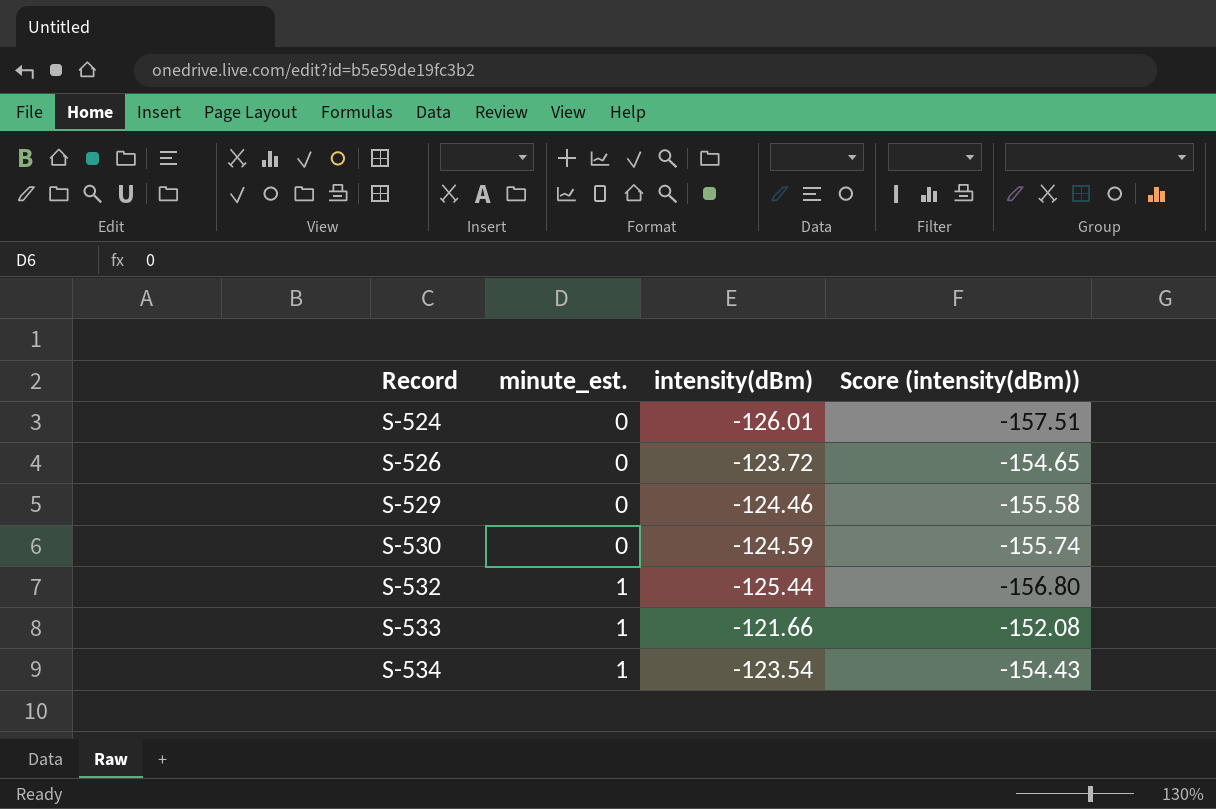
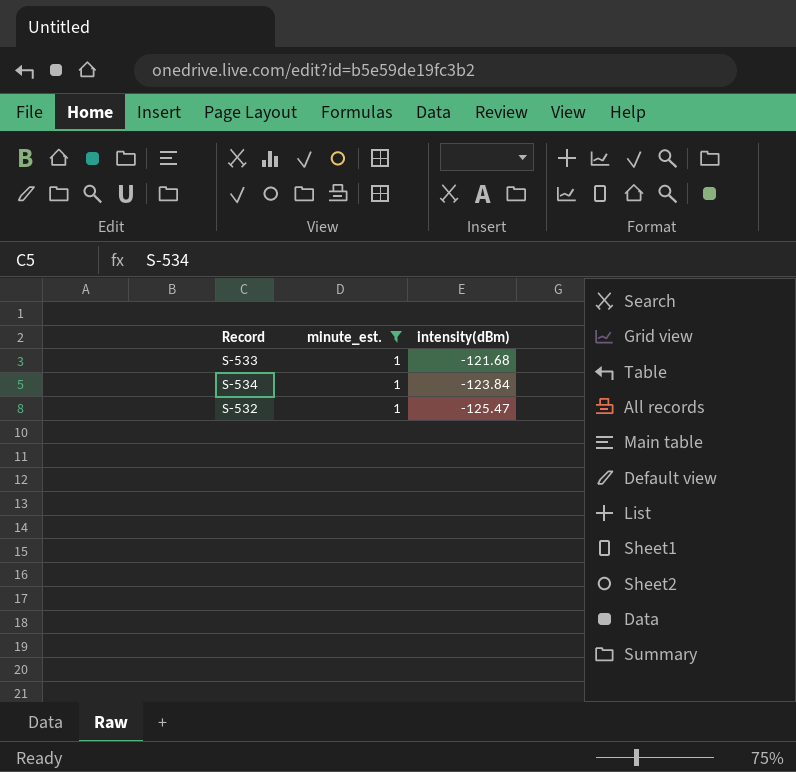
filter: none -> minute_est. = 1
row order: Record ascending -> intensity(dBm) descending
column Score (intensity(dBm)) | formula: [intensity(dBm)] * 1.25 -> none
S-533 | intensity(dBm): -121.66 -> -121.68
S-534 | intensity(dBm): -123.54 -> -123.84
S-532 | intensity(dBm): -125.44 -> -125.47

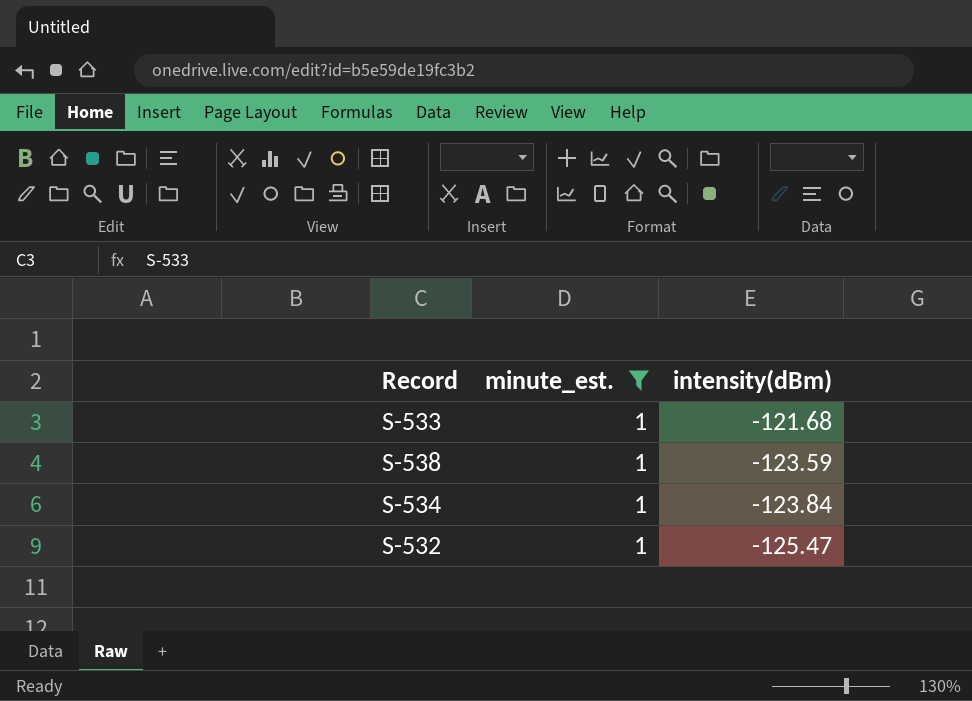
row S-538: none -> 1 | -123.59

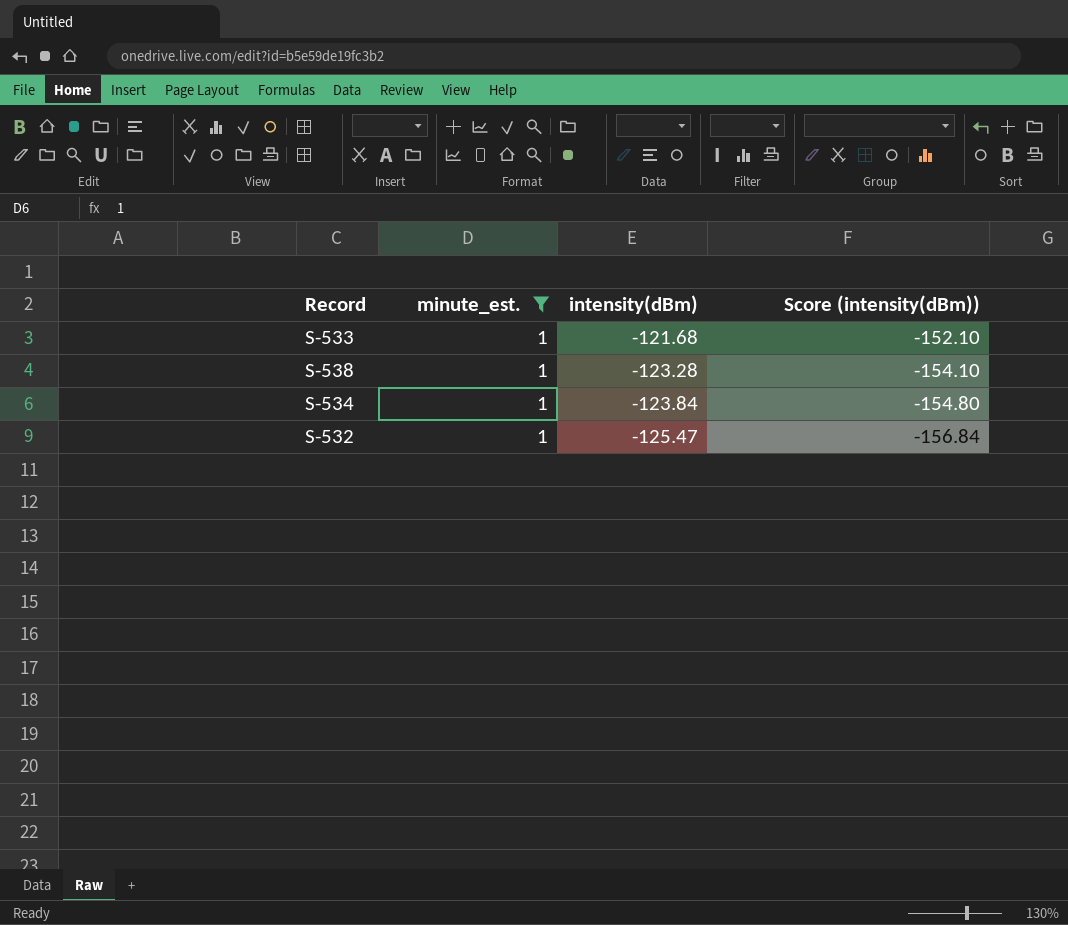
column Score (intensity(dBm)) | formula: none -> [intensity(dBm)] * 1.25
S-538 | intensity(dBm): -123.59 -> -123.28

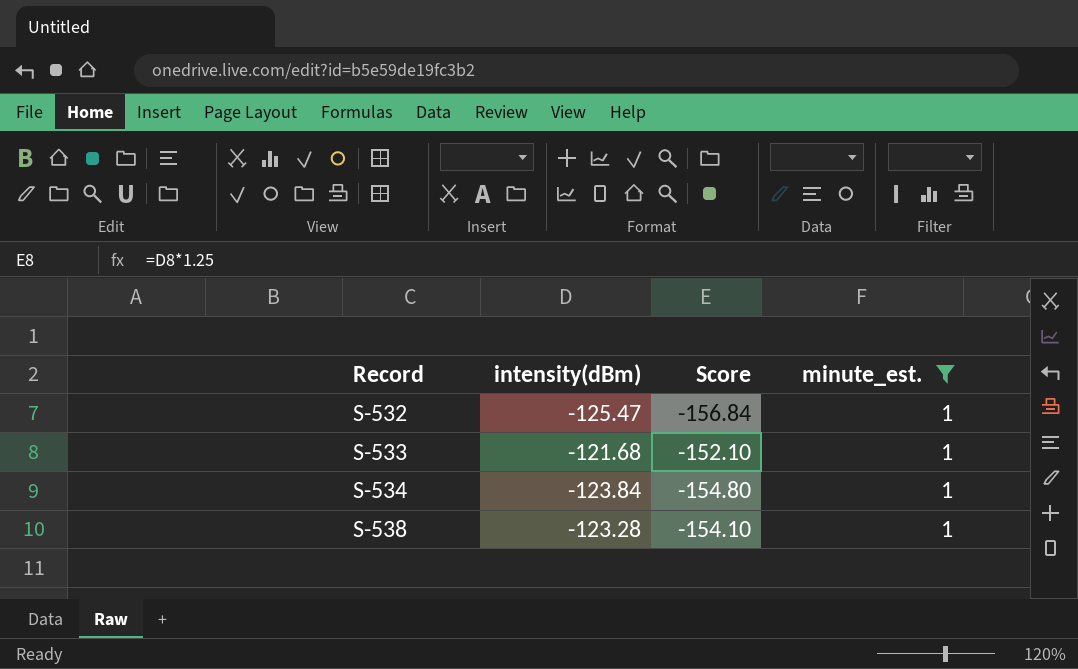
row order: intensity(dBm) descending -> Record ascending
column name: Score (intensity(dBm)) -> Score
column minute_est. | position: 2 -> 4

